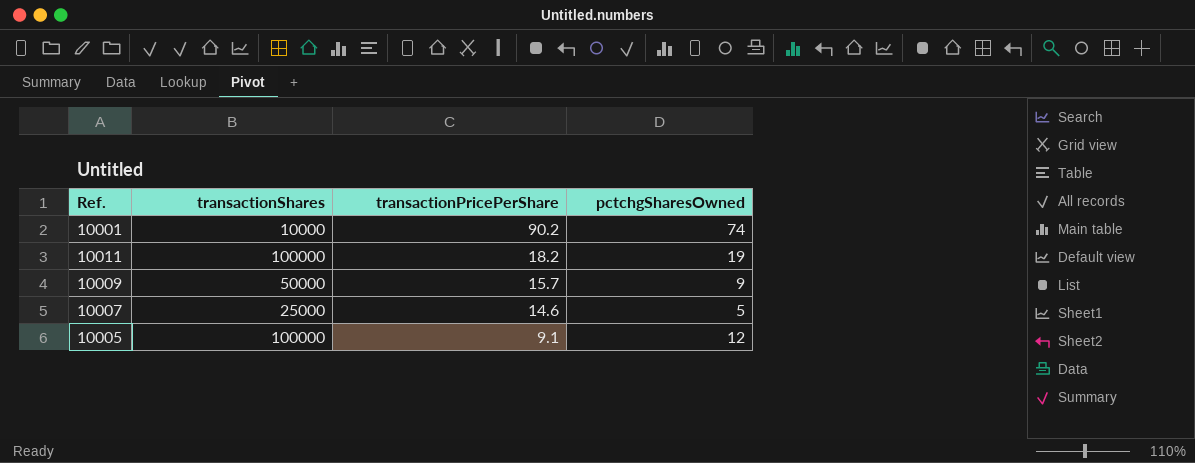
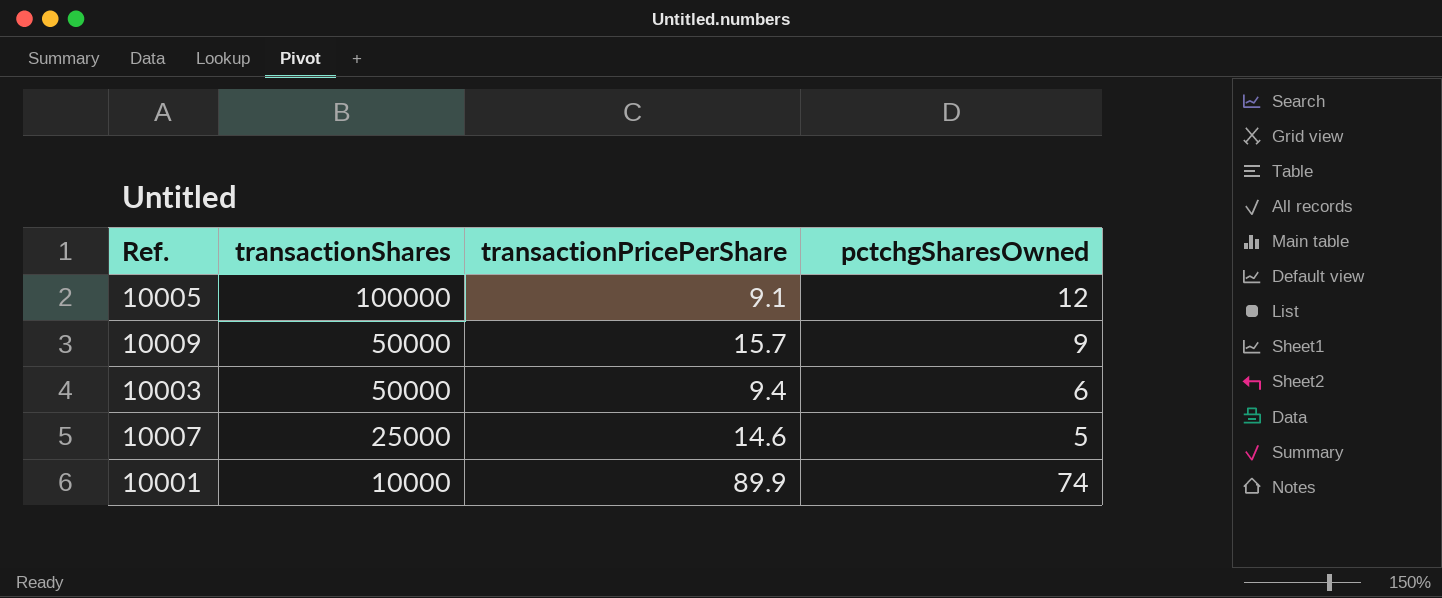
row order: transactionPricePerShare descending -> transactionShares descending
row 10011: 100000 | 18.2 | 19 -> none
row 10003: none -> 50000 | 9.4 | 6
10001 | transactionPricePerShare: 90.2 -> 89.9

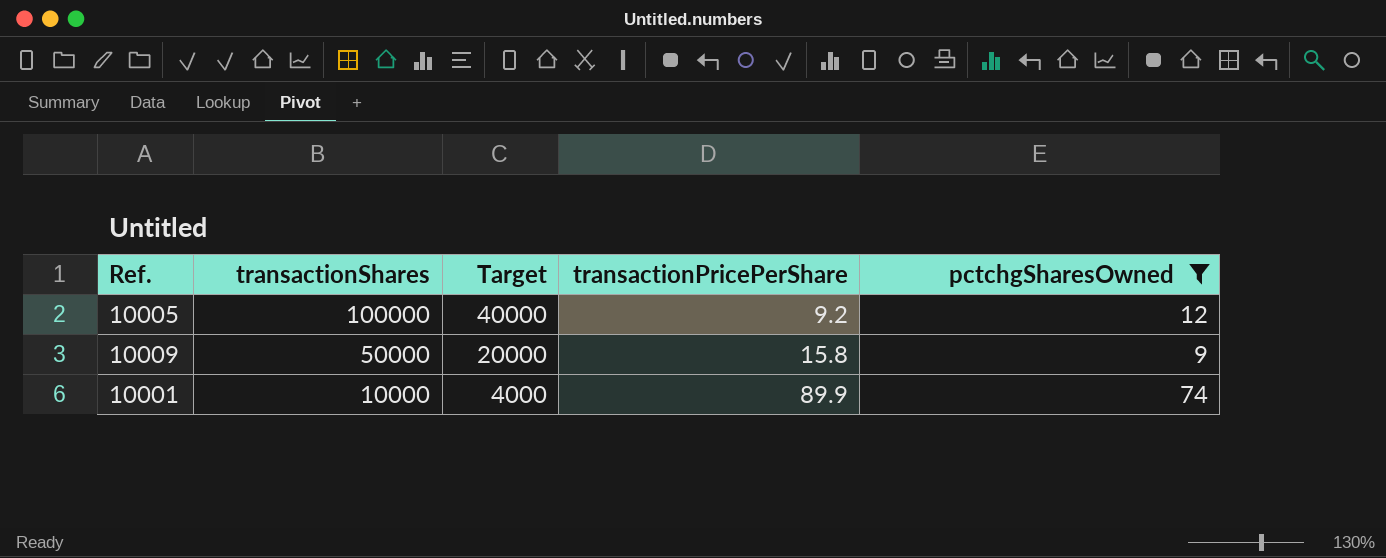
filter: none -> pctchgSharesOwned >= 9
column Target | formula: none -> [transactionShares] * 0.4
10005 | transactionPricePerShare: 9.1 -> 9.2
10009 | transactionPricePerShare: 15.7 -> 15.8

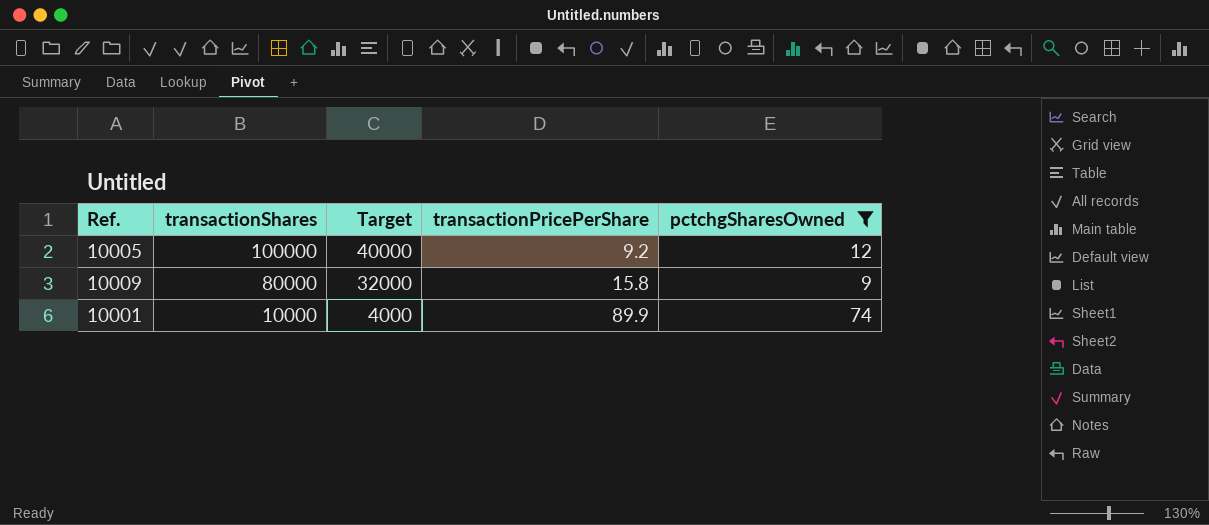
10009 | transactionShares: 50000 -> 80000
10009 | Target: 20000 -> 32000

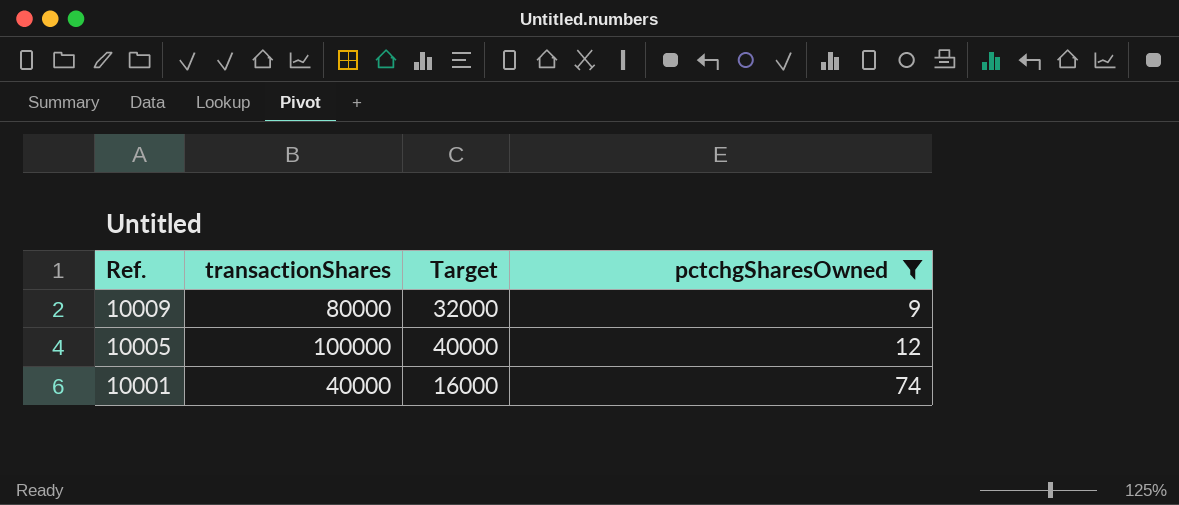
row order: transactionShares descending -> Ref. descending
column transactionPricePerShare | position: 4 -> none
10001 | transactionShares: 10000 -> 40000
10001 | Target: 4000 -> 16000

